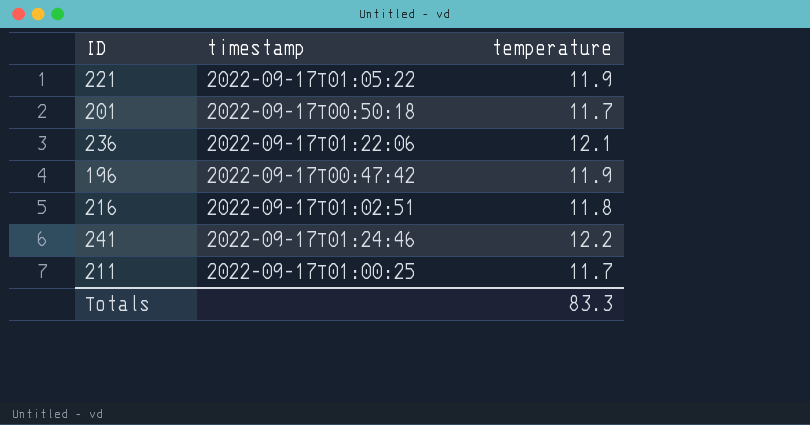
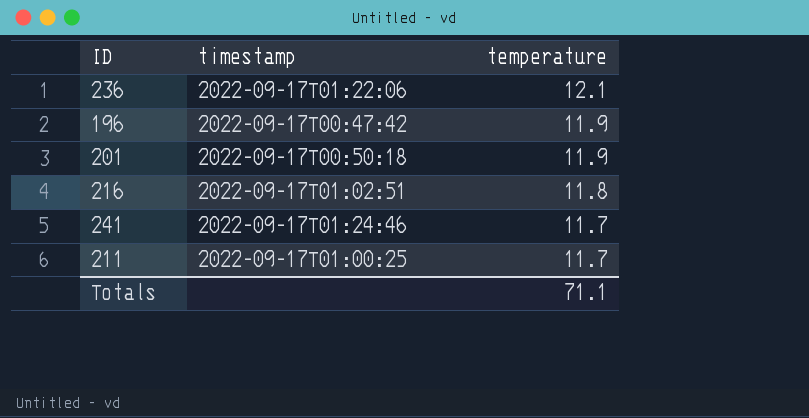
row order: none -> temperature descending
row 221: 2022-09-17T01:05:22 | 11.9 -> none
201 | temperature: 11.7 -> 11.9
241 | temperature: 12.2 -> 11.7
Totals | temperature: 83.3 -> 71.1

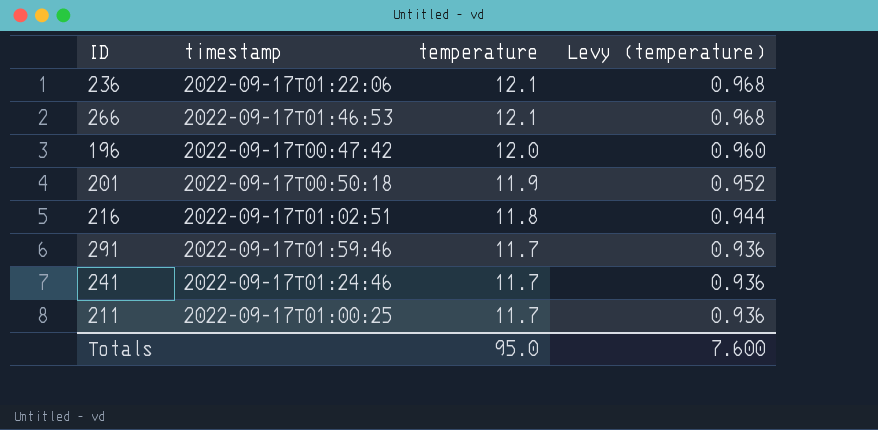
column Levy (temperature) | formula: none -> [temperature] * 0.08
row 266: none -> 2022-09-17T01:46:53 | 12.1 | 0.968
196 | temperature: 11.9 -> 12.0
row 291: none -> 2022-09-17T01:59:46 | 11.7 | 0.936
Totals | temperature: 71.1 -> 95.0

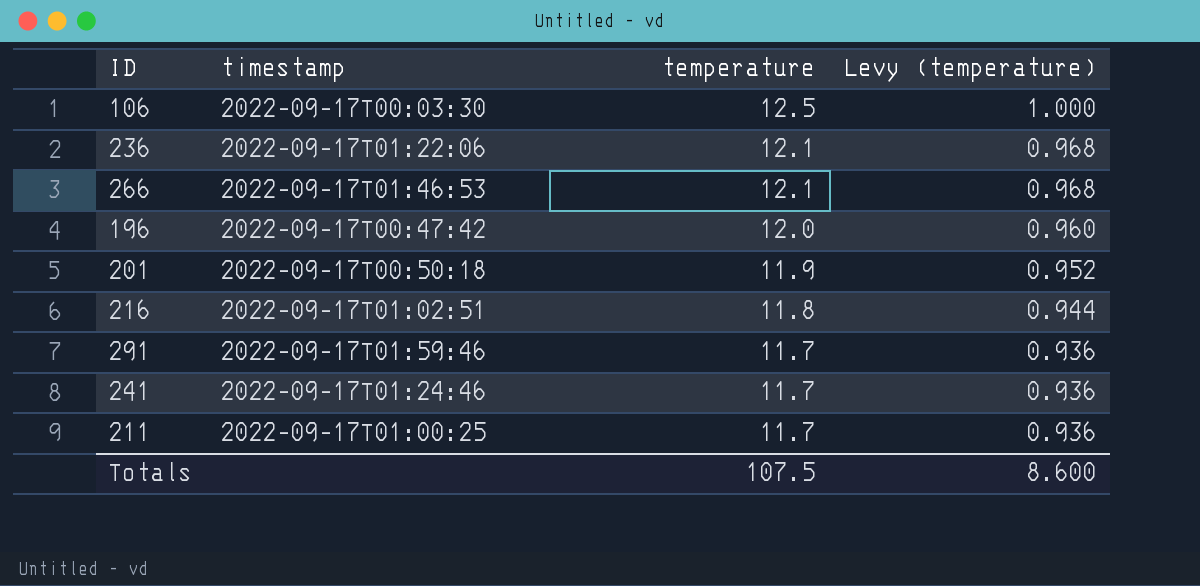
row 106: none -> 2022-09-17T00:03:30 | 12.5 | 1.000
Totals | temperature: 95.0 -> 107.5
Totals | Levy (temperature): 7.600 -> 8.600

